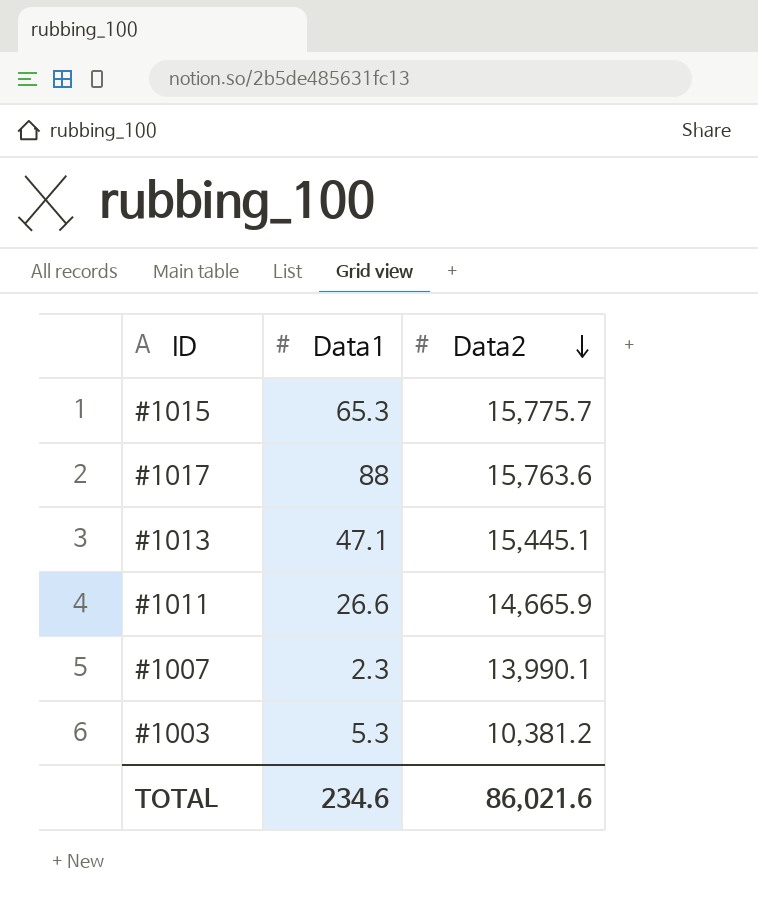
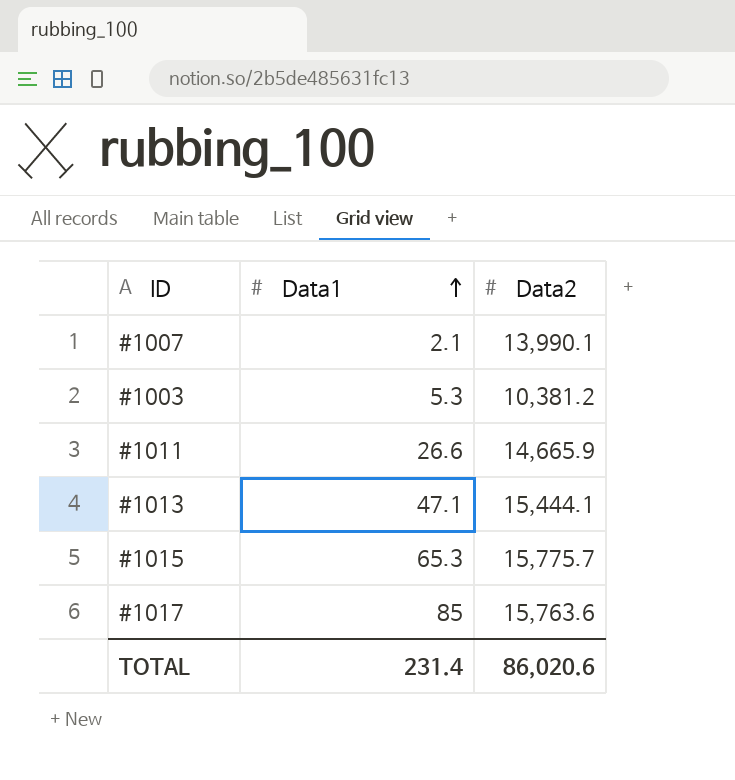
row order: Data2 descending -> Data1 ascending
#1007 | Data1: 2.3 -> 2.1
#1013 | Data2: 15,445.1 -> 15,444.1
#1017 | Data1: 88 -> 85
TOTAL | Data1: 234.6 -> 231.4
TOTAL | Data2: 86,021.6 -> 86,020.6

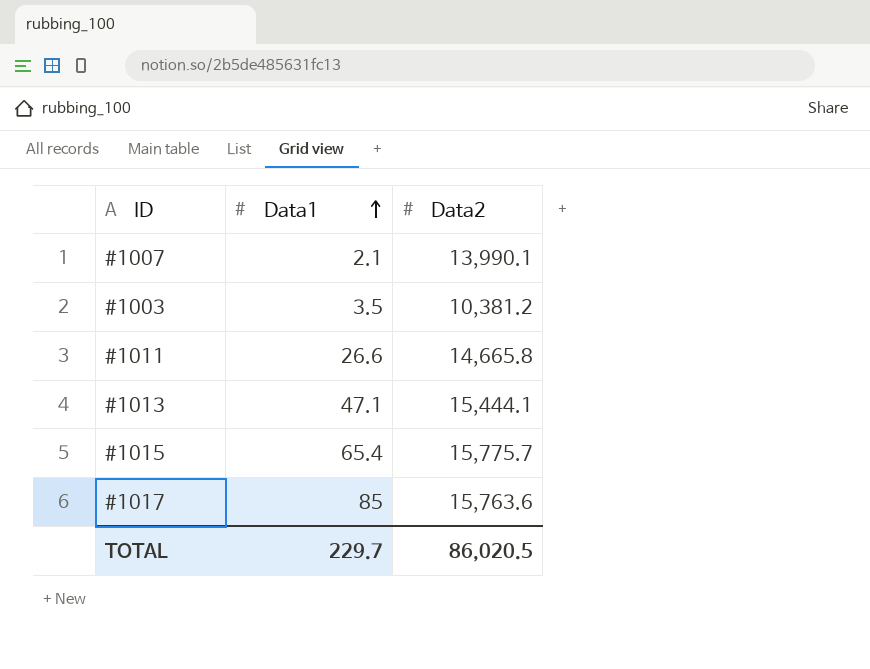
#1003 | Data1: 5.3 -> 3.5
#1011 | Data2: 14,665.9 -> 14,665.8
#1015 | Data1: 65.3 -> 65.4
TOTAL | Data1: 231.4 -> 229.7
TOTAL | Data2: 86,020.6 -> 86,020.5

